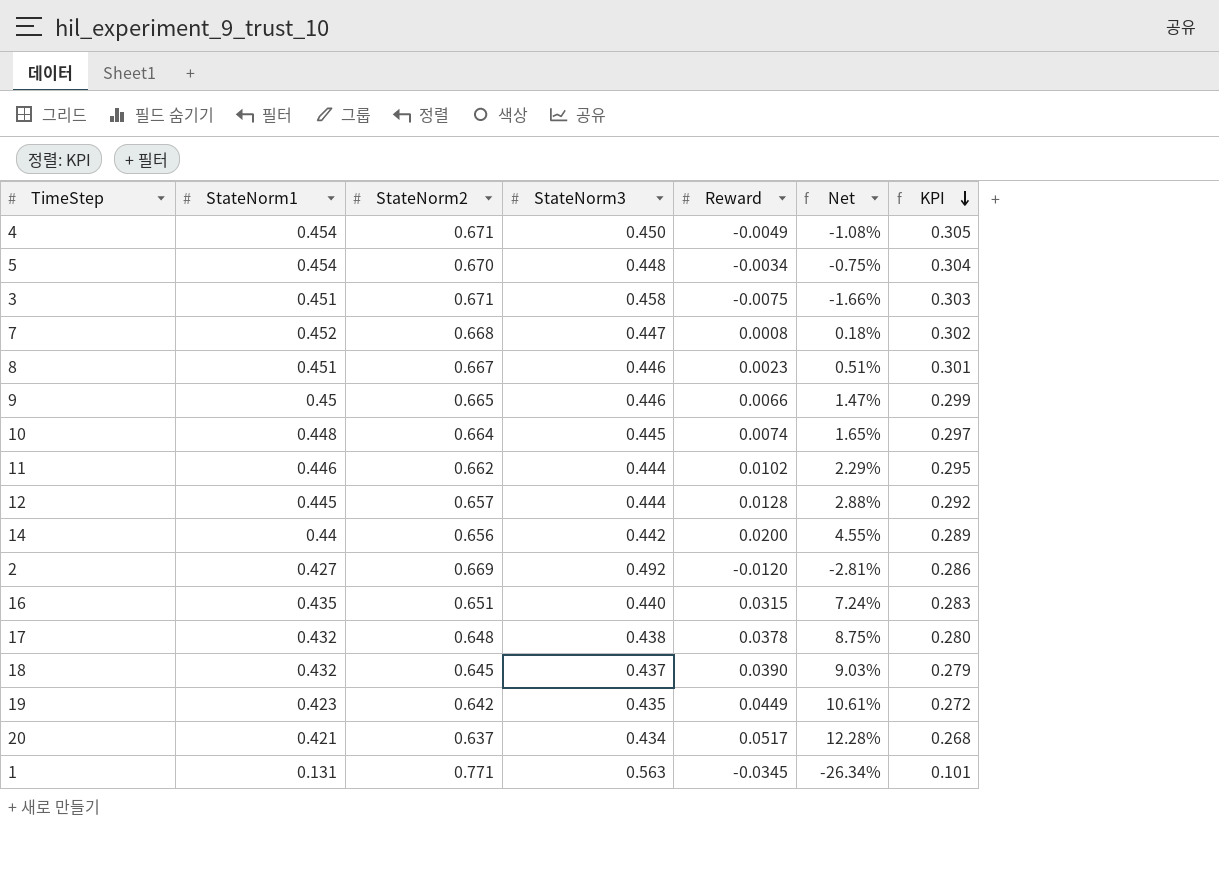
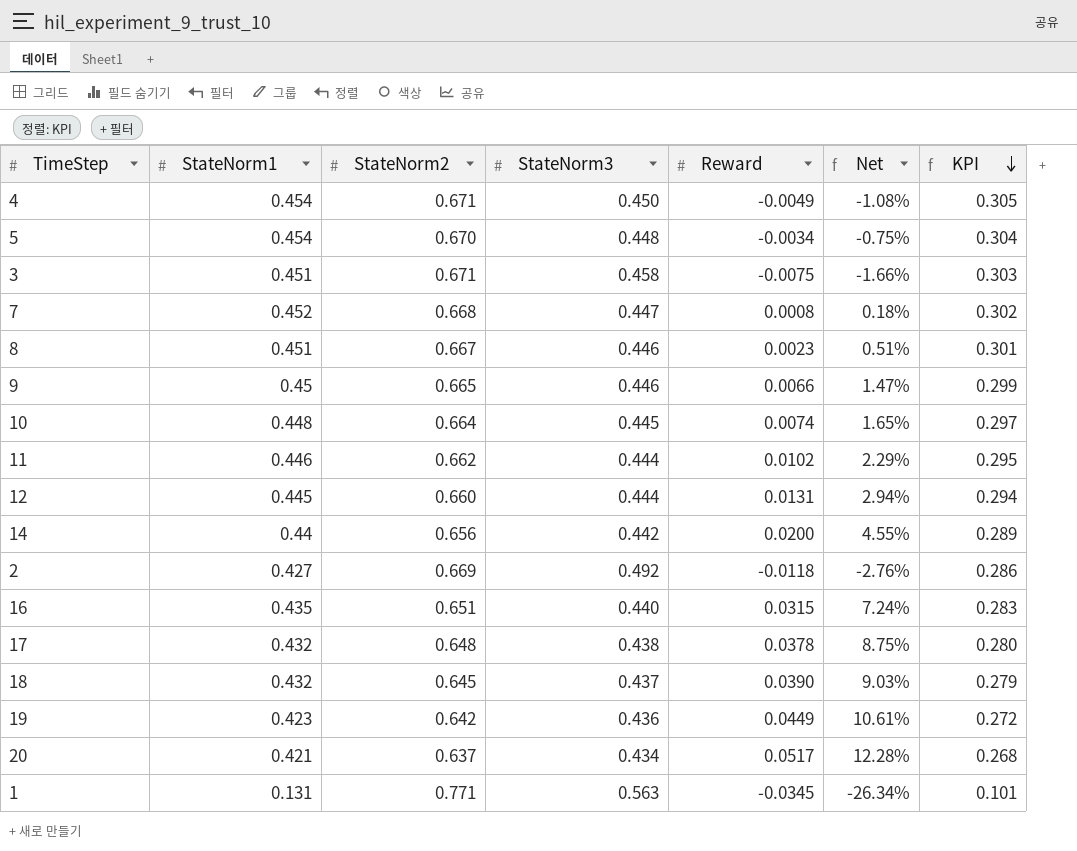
12 | StateNorm2: 0.657 -> 0.660
12 | Reward: 0.0128 -> 0.0131
12 | Net: 2.88% -> 2.94%
12 | KPI: 0.292 -> 0.294
2 | Reward: -0.0120 -> -0.0118
2 | Net: -2.81% -> -2.76%
19 | StateNorm3: 0.435 -> 0.436

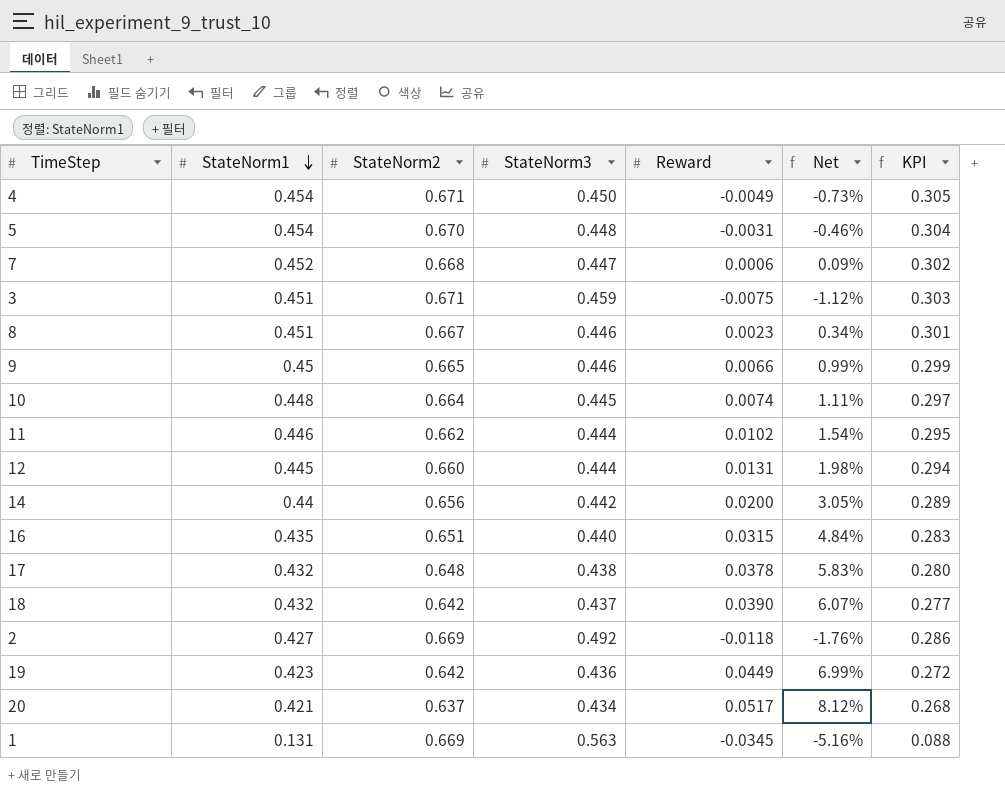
row order: KPI descending -> StateNorm1 descending
column Net | formula: [Reward] / [StateNorm1] -> [Reward] / [StateNorm2]
5 | Reward: -0.0034 -> -0.0031
7 | Reward: 0.0008 -> 0.0006
3 | StateNorm3: 0.458 -> 0.459
18 | StateNorm2: 0.645 -> 0.642
18 | KPI: 0.279 -> 0.277
1 | StateNorm2: 0.771 -> 0.669
1 | KPI: 0.101 -> 0.088

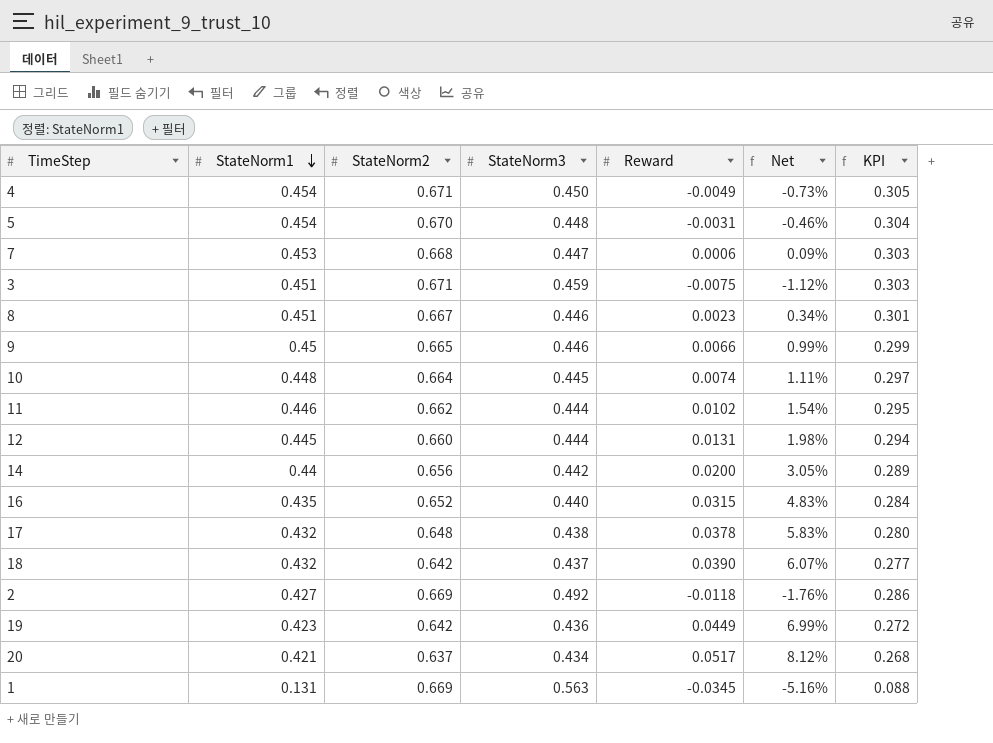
7 | StateNorm1: 0.452 -> 0.453
7 | KPI: 0.302 -> 0.303
16 | StateNorm2: 0.651 -> 0.652
16 | Net: 4.84% -> 4.83%
16 | KPI: 0.283 -> 0.284

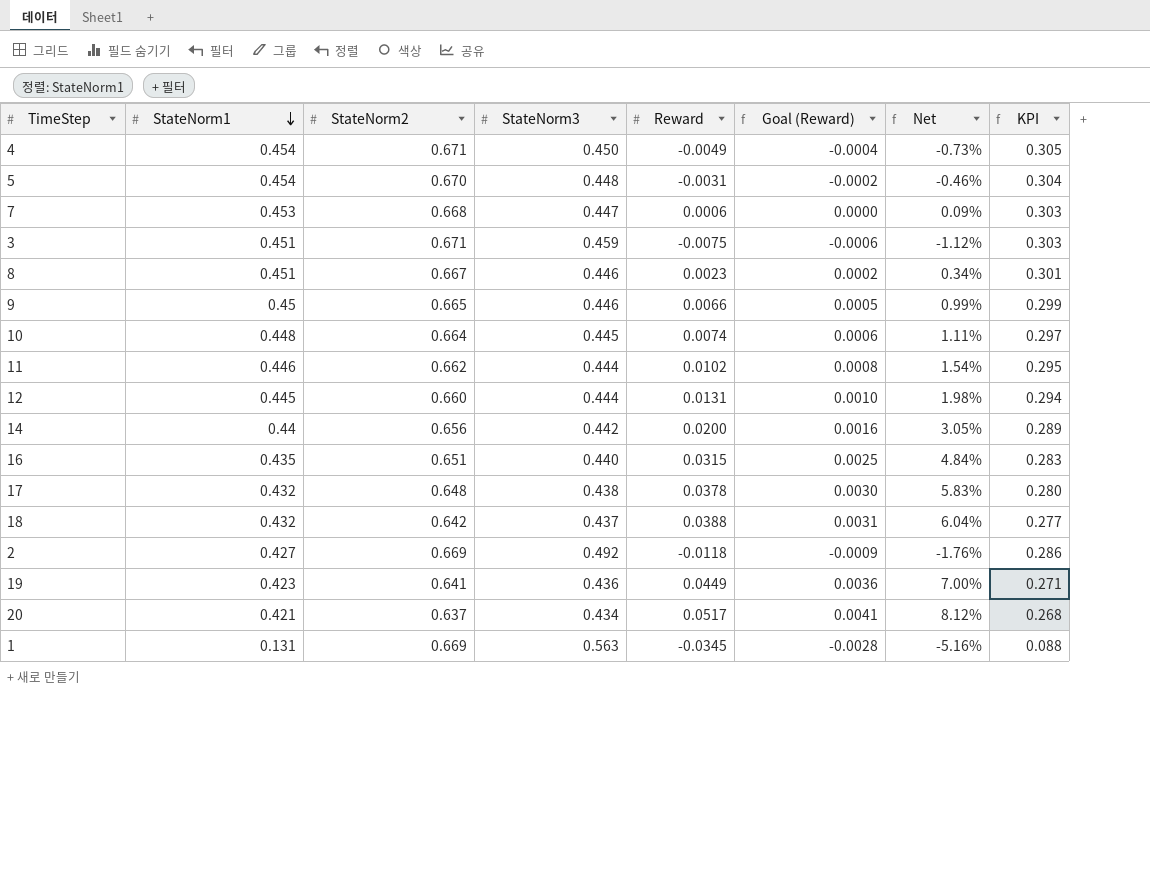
column Goal (Reward) | formula: none -> [Reward] * 0.08
16 | StateNorm2: 0.652 -> 0.651
16 | Net: 4.83% -> 4.84%
16 | KPI: 0.284 -> 0.283
18 | Reward: 0.0390 -> 0.0388
18 | Net: 6.07% -> 6.04%
19 | StateNorm2: 0.642 -> 0.641
19 | Net: 6.99% -> 7.00%
19 | KPI: 0.272 -> 0.271

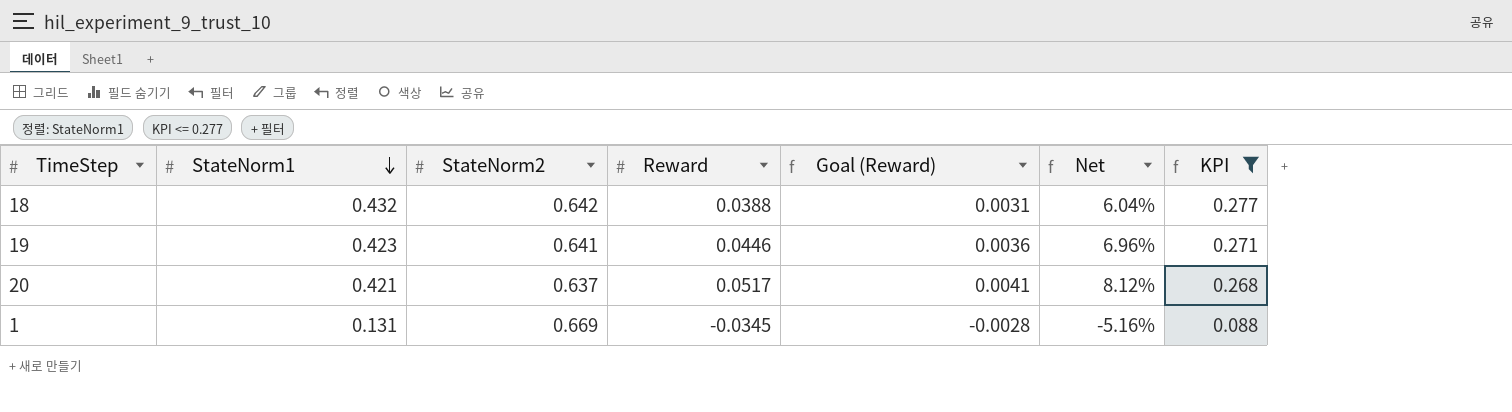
filter: none -> KPI <= 0.277
column StateNorm3 | position: 4 -> none
19 | Reward: 0.0449 -> 0.0446
19 | Net: 7.00% -> 6.96%

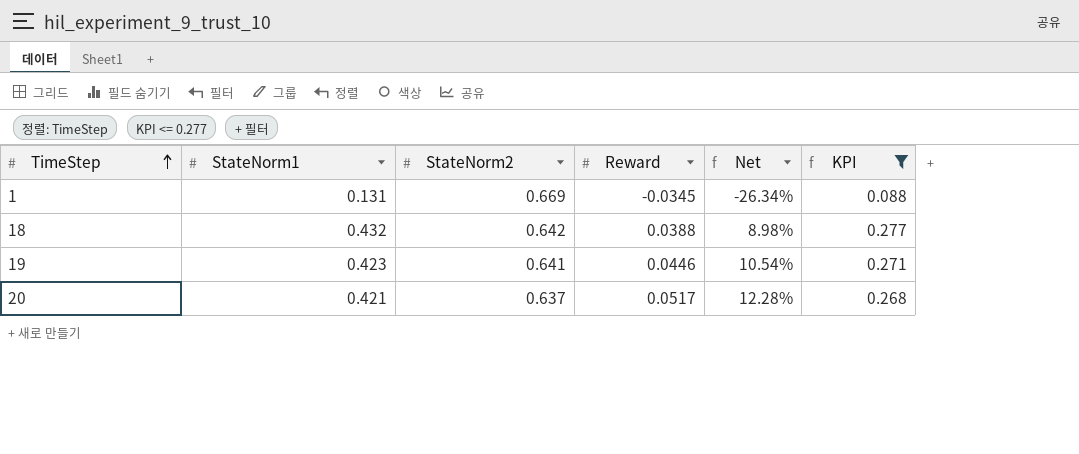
row order: StateNorm1 descending -> TimeStep ascending
column Goal (Reward) | formula: [Reward] * 0.08 -> none
column Net | formula: [Reward] / [StateNorm2] -> [Reward] / [StateNorm1]

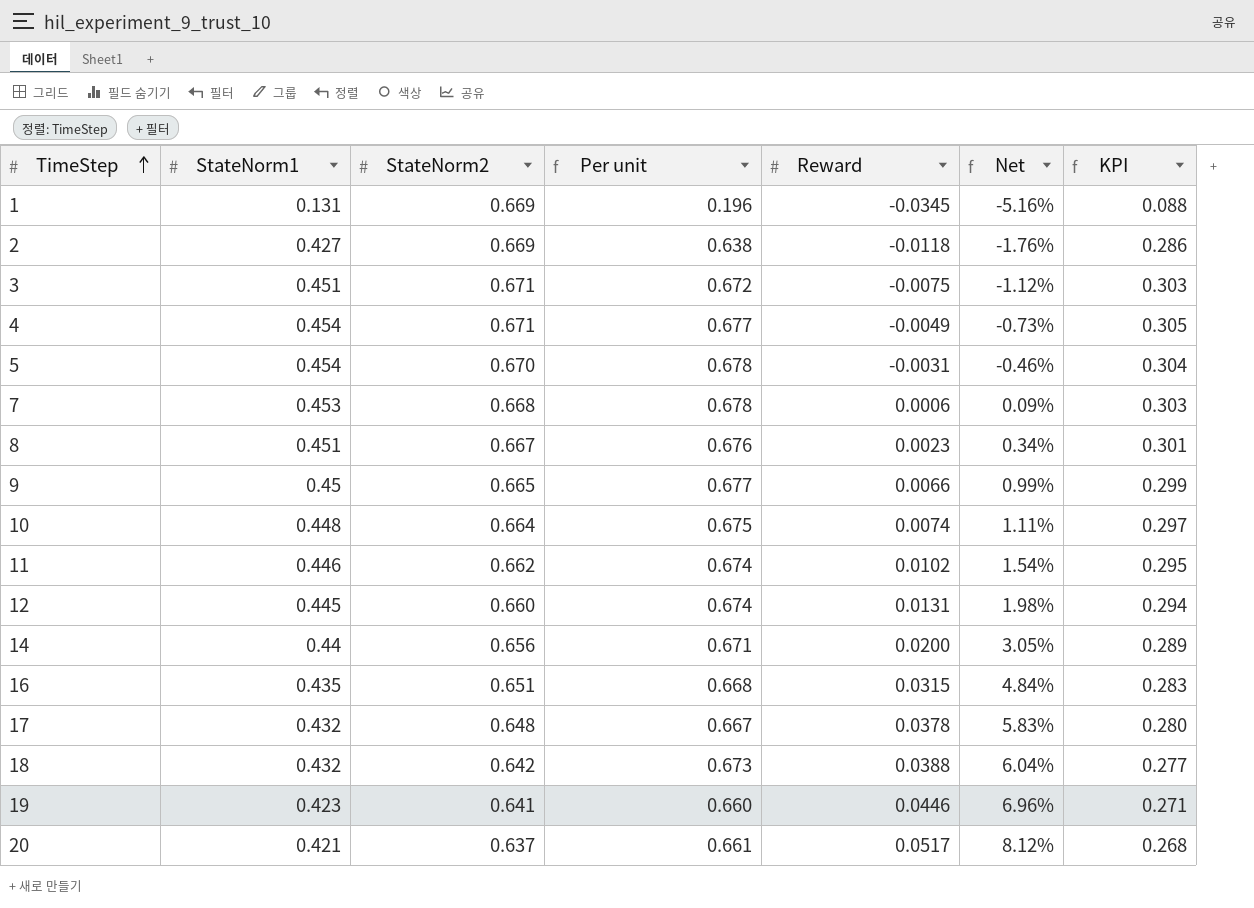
filter: KPI <= 0.277 -> none
column Per unit | formula: none -> [StateNorm1] / [StateNorm2]
column Net | formula: [Reward] / [StateNorm1] -> [Reward] / [StateNorm2]

